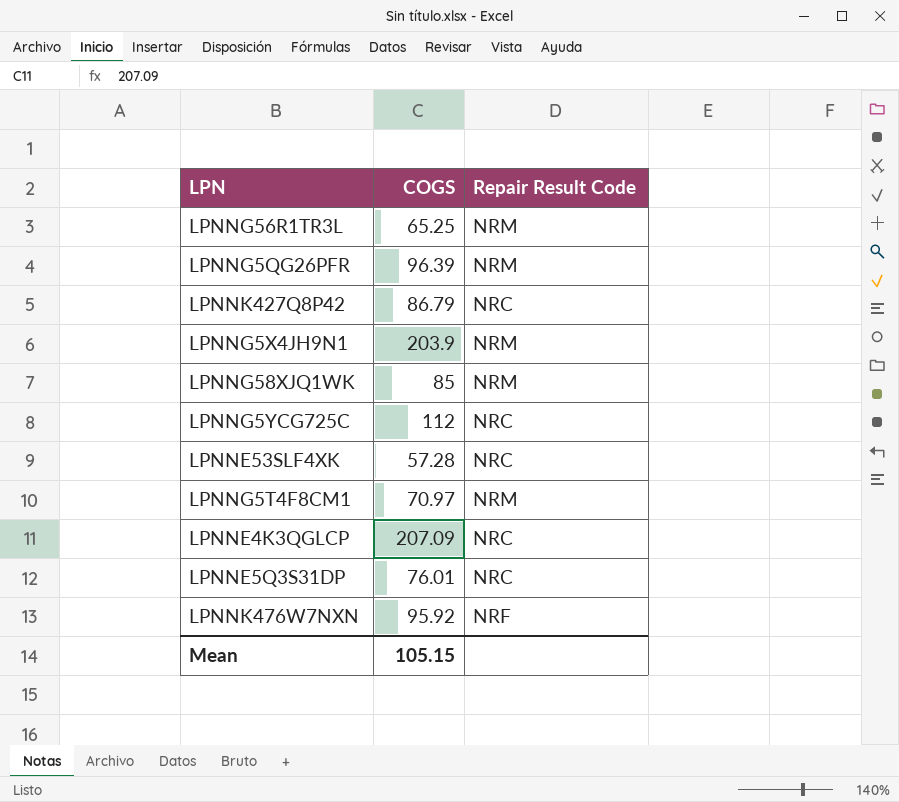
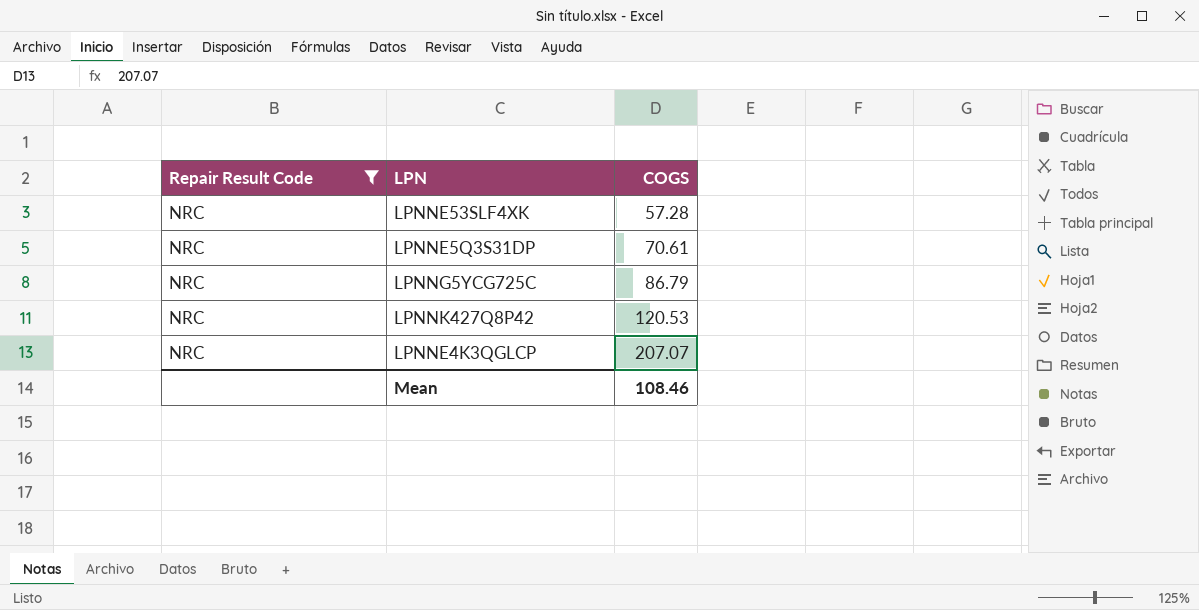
filter: none -> Repair Result Code = NRC
row order: none -> COGS ascending
column Repair Result Code | position: 3 -> 1
LPNNE5Q3S31DP | COGS: 76.01 -> 70.61
LPNNG5YCG725C | COGS: 112 -> 86.79
LPNNK427Q8P42 | COGS: 86.79 -> 120.53
LPNNE4K3QGLCP | COGS: 207.09 -> 207.07
Mean | COGS: 105.15 -> 108.46

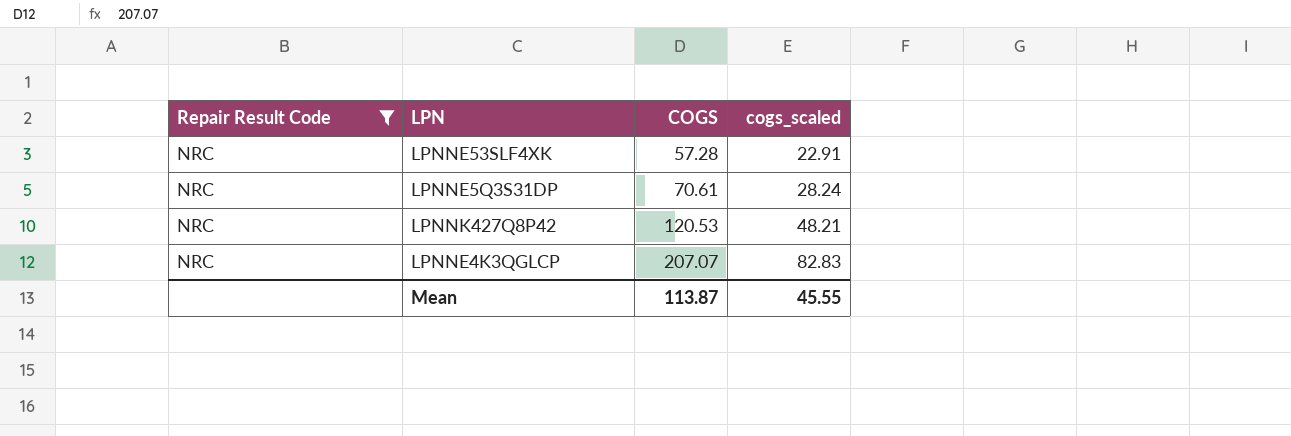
column cogs_scaled | formula: none -> [COGS] * 0.4
row LPNNG5YCG725C: NRC | 86.79 -> none
Mean | COGS: 108.46 -> 113.87

